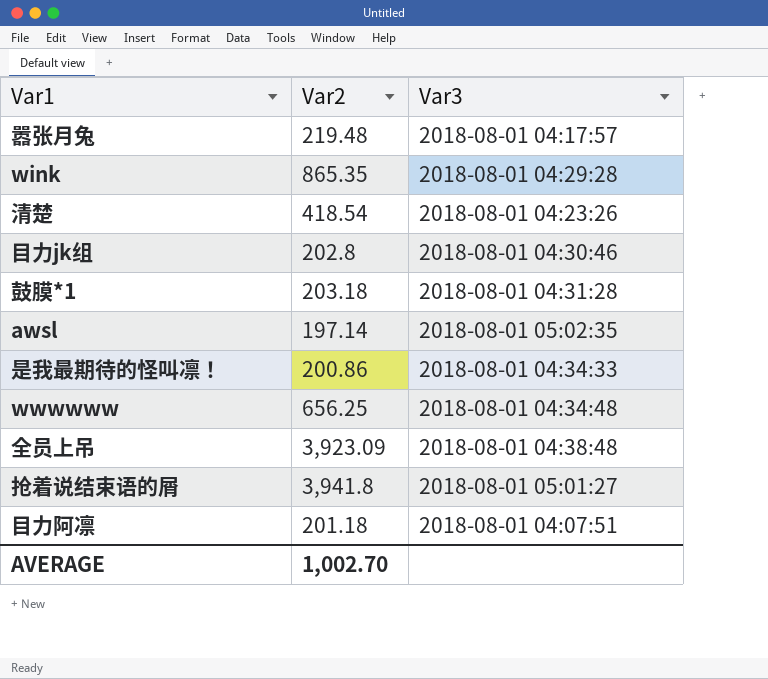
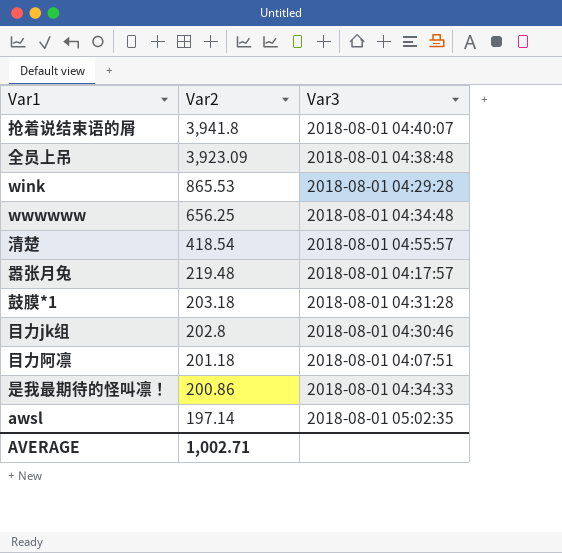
row order: none -> Var2 descending
抢着说结束语的屑 | Var3: 2018-08-01 05:01:27 -> 2018-08-01 04:40:07
wink | Var2: 865.35 -> 865.53
清楚 | Var3: 2018-08-01 04:23:26 -> 2018-08-01 04:55:57
AVERAGE | Var2: 1,002.70 -> 1,002.71

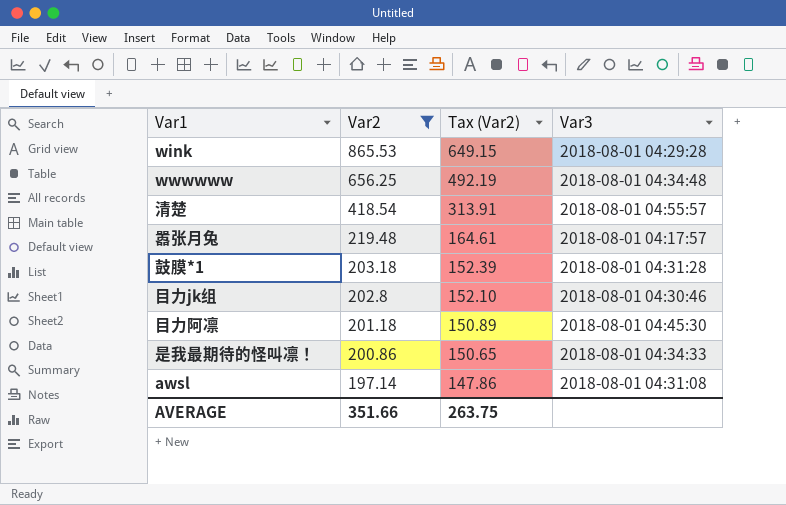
filter: none -> Var2 <= 865.53
column Tax (Var2) | formula: none -> [Var2] * 0.75
目力阿凛 | Var3: 2018-08-01 04:07:51 -> 2018-08-01 04:45:30
awsl | Var3: 2018-08-01 05:02:35 -> 2018-08-01 04:31:08
AVERAGE | Var2: 1,002.71 -> 351.66

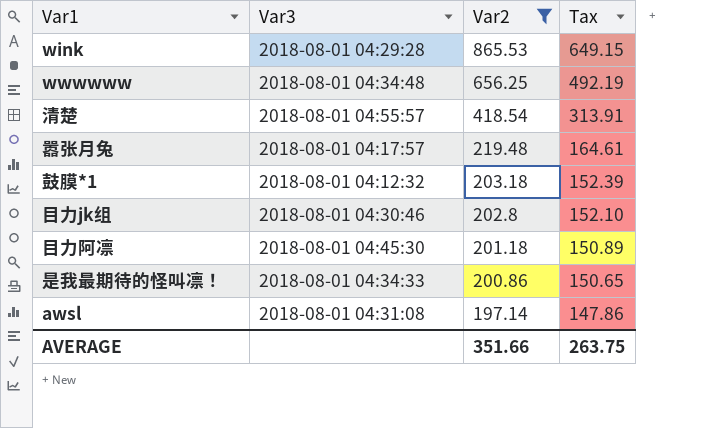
column Var3 | position: 4 -> 2
column name: Tax (Var2) -> Tax
鼓膜*1 | Var3: 2018-08-01 04:31:28 -> 2018-08-01 04:12:32

